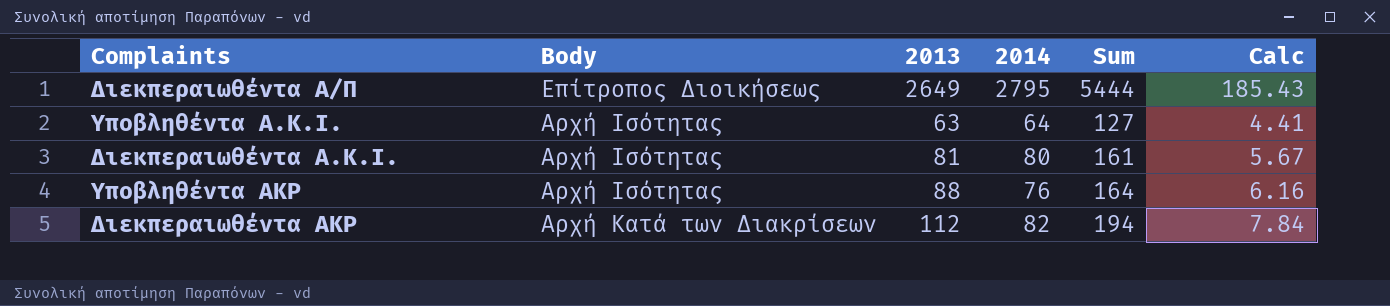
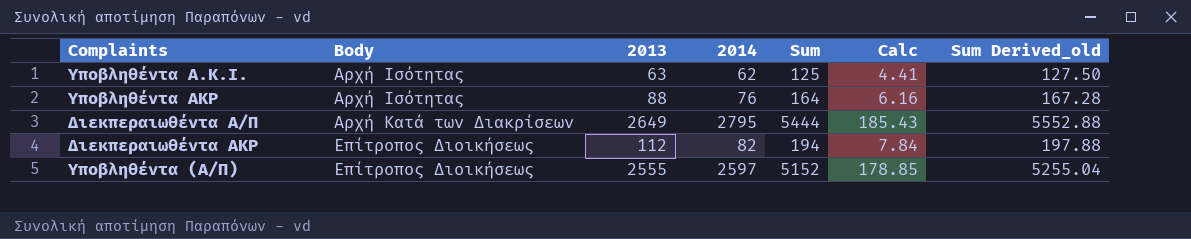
row order: none -> Body ascending
column Sum Derived_old | formula: none -> [Sum] * 1.02
row Διεκπεραιωθέντα A.K.I.: Αρχή Ισότητας | 81 | 80 | 161 | 5.67 -> none
Υποβληθέντα Α.Κ.Ι. | 2014: 64 -> 62
Υποβληθέντα Α.Κ.Ι. | Sum: 127 -> 125
Διεκπεραιωθέντα Α/Π | Body: Επίτροπος Διοικήσεως -> Αρχή Κατά των Διακρίσεων
Διεκπεραιωθέντα ΑΚΡ | Body: Αρχή Κατά των Διακρίσεων -> Επίτροπος Διοικήσεως
row Υποβληθέντα (Α/Π): none -> Επίτροπος Διοικήσεως | 2555 | 2597 | 5152 | 178.85 | 5255.04

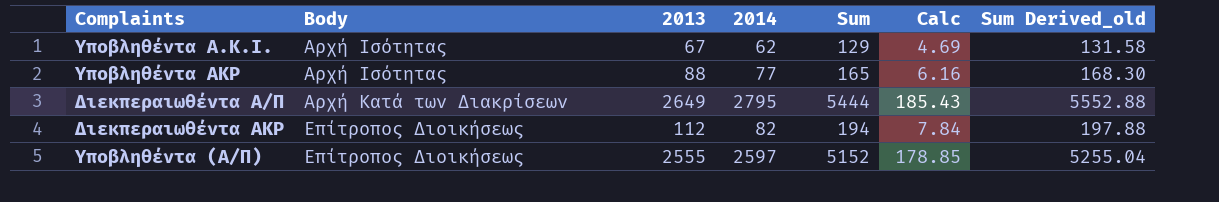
Υποβληθέντα Α.Κ.Ι. | 2013: 63 -> 67
Υποβληθέντα Α.Κ.Ι. | Sum: 125 -> 129
Υποβληθέντα Α.Κ.Ι. | Calc: 4.41 -> 4.69
Υποβληθέντα Α.Κ.Ι. | Sum Derived_old: 127.50 -> 131.58
Υποβληθέντα ΑΚΡ | 2014: 76 -> 77
Υποβληθέντα ΑΚΡ | Sum: 164 -> 165
Υποβληθέντα ΑΚΡ | Sum Derived_old: 167.28 -> 168.30

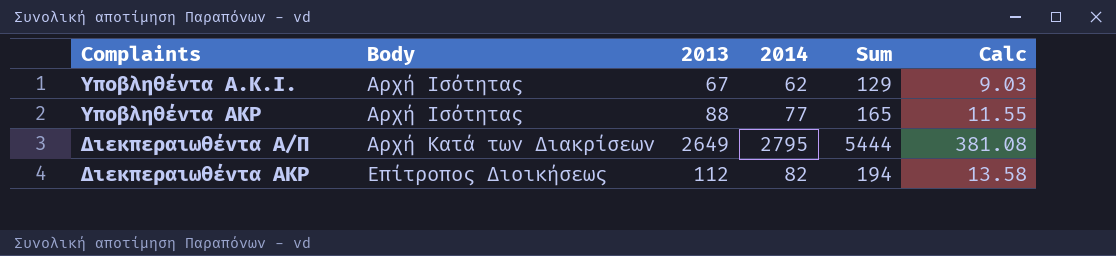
column Sum Derived_old | formula: [Sum] * 1.02 -> none
column Calc | formula: [2013] * 0.07 -> [Sum] * 0.07
row Υποβληθέντα (Α/Π): Επίτροπος Διοικήσεως | 2555 | 2597 | 5152 | 178.85 | 5255.04 -> none

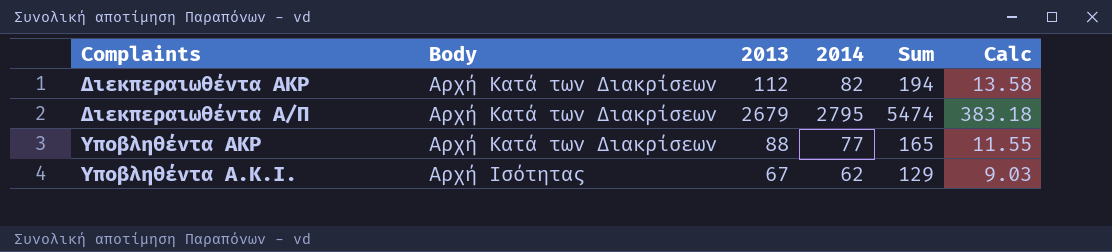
row order: Body ascending -> Body descending
Διεκπεραιωθέντα ΑΚΡ | Body: Επίτροπος Διοικήσεως -> Αρχή Κατά των Διακρίσεων
Διεκπεραιωθέντα Α/Π | 2013: 2649 -> 2679
Διεκπεραιωθέντα Α/Π | Sum: 5444 -> 5474
Διεκπεραιωθέντα Α/Π | Calc: 381.08 -> 383.18
Υποβληθέντα ΑΚΡ | Body: Αρχή Ισότητας -> Αρχή Κατά των Διακρίσεων

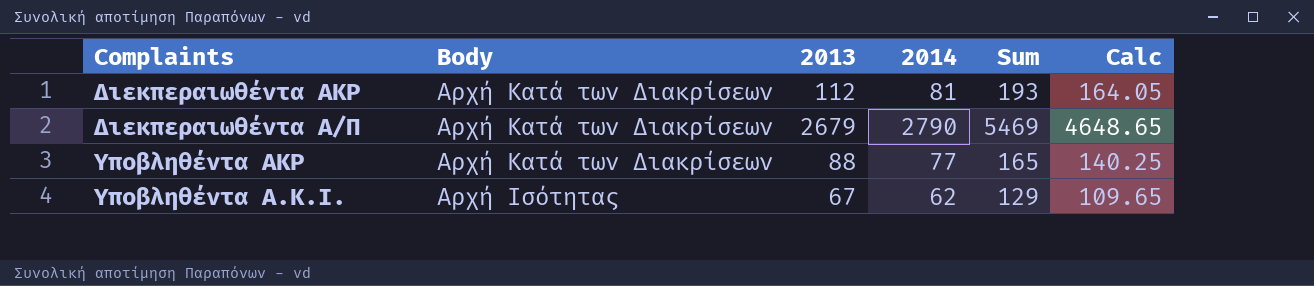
column Calc | formula: [Sum] * 0.07 -> [Sum] * 0.85
Διεκπεραιωθέντα ΑΚΡ | 2014: 82 -> 81
Διεκπεραιωθέντα ΑΚΡ | Sum: 194 -> 193
Διεκπεραιωθέντα Α/Π | 2014: 2795 -> 2790
Διεκπεραιωθέντα Α/Π | Sum: 5474 -> 5469

